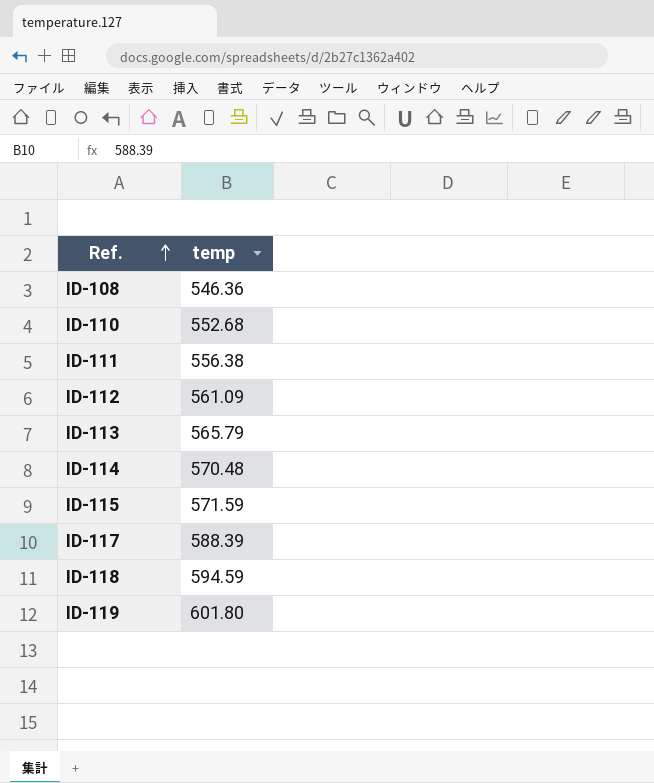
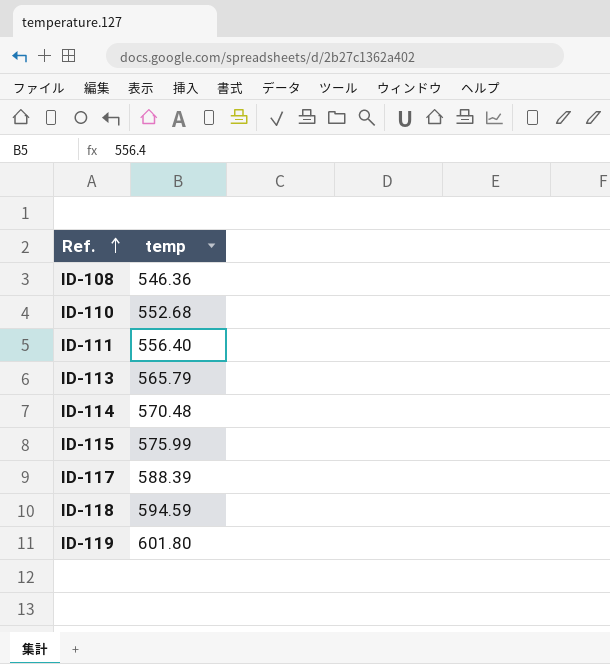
row ID-112: 561.09 -> none
ID-111 | temp: 556.38 -> 556.40
ID-115 | temp: 571.59 -> 575.99

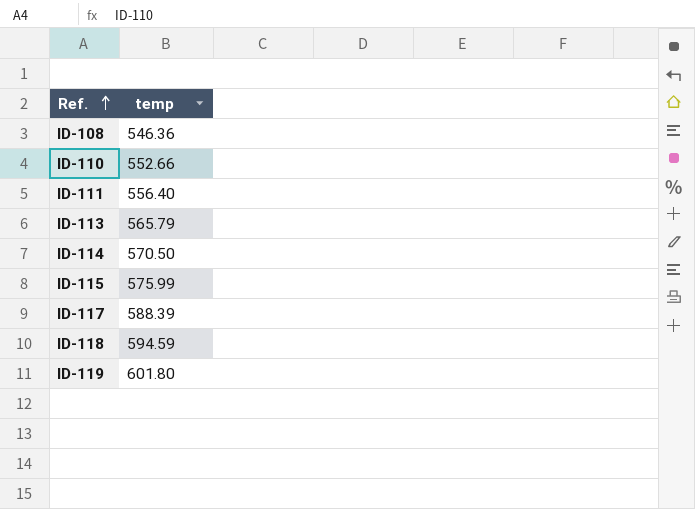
ID-110 | temp: 552.68 -> 552.66
ID-114 | temp: 570.48 -> 570.50

